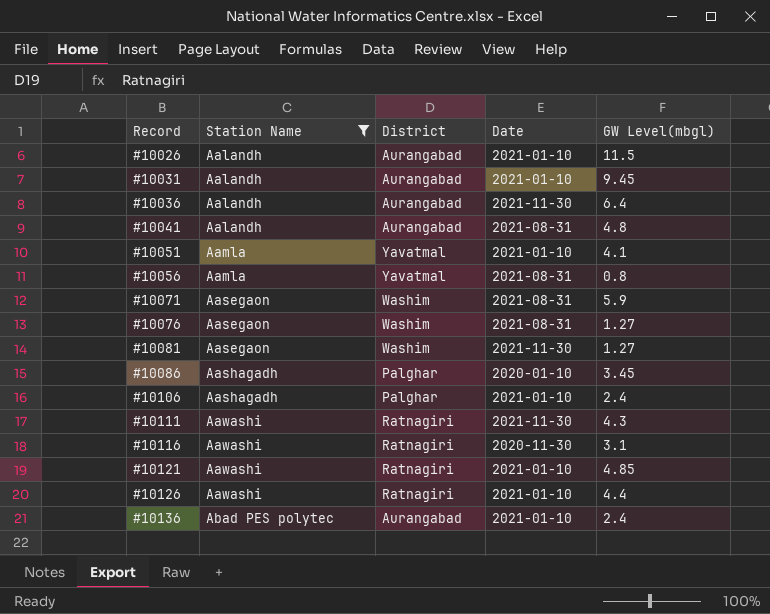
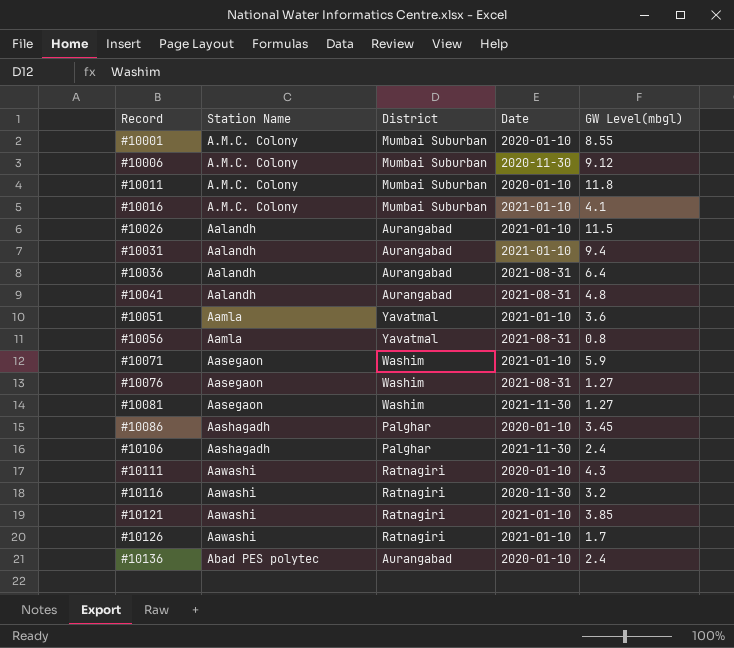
filter: Station Name != A.M.C. Colony -> none
#10031 | GW Level(mbgl): 9.45 -> 9.4
#10036 | Date: 2021-11-30 -> 2021-08-31
#10051 | GW Level(mbgl): 4.1 -> 3.6
#10071 | Date: 2021-08-31 -> 2021-01-10
#10106 | Date: 2021-01-10 -> 2021-11-30
#10111 | Date: 2021-11-30 -> 2020-01-10
#10116 | GW Level(mbgl): 3.1 -> 3.2
#10121 | GW Level(mbgl): 4.85 -> 3.85
#10126 | GW Level(mbgl): 4.4 -> 1.7
#10136 | Date: 2021-01-10 -> 2020-01-10

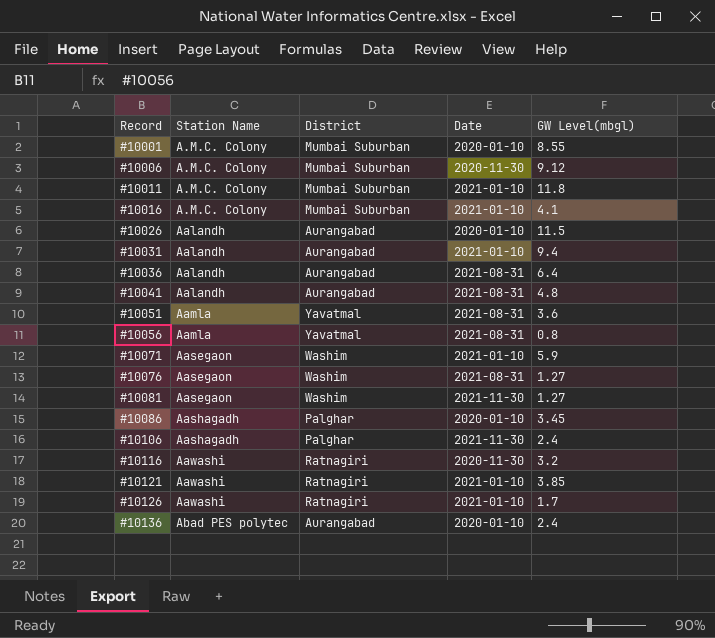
row #10111: Aawashi | Ratnagiri | 2020-01-10 | 4.3 -> none
#10011 | Date: 2020-01-10 -> 2021-01-10
#10026 | Date: 2021-01-10 -> 2020-01-10
#10051 | Date: 2021-01-10 -> 2021-08-31

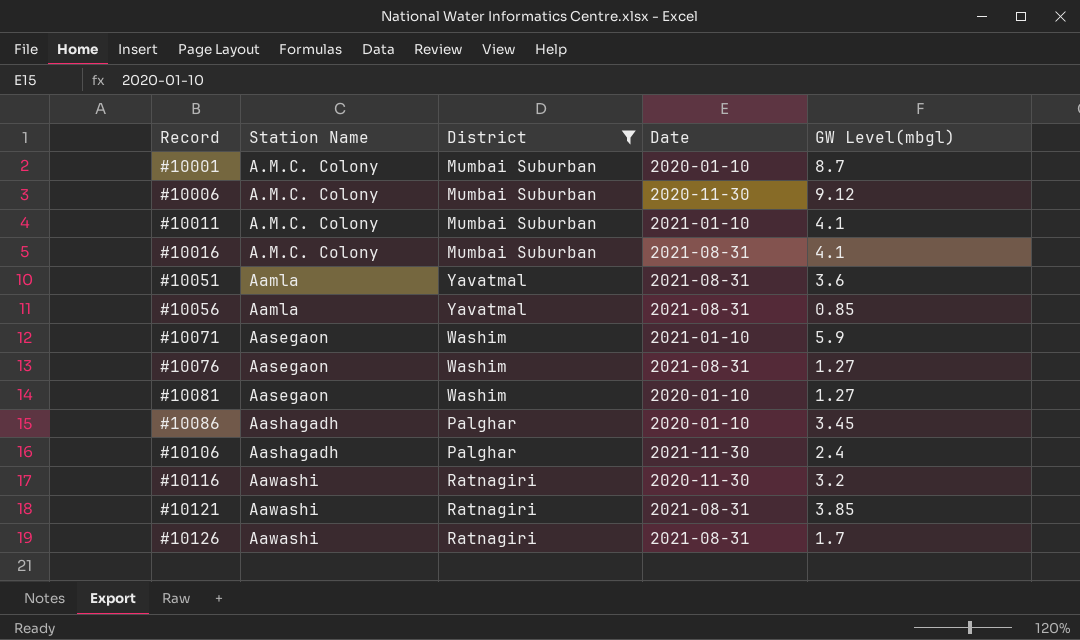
filter: none -> District != Aurangabad
#10001 | GW Level(mbgl): 8.55 -> 8.7
#10011 | GW Level(mbgl): 11.8 -> 4.1
#10016 | Date: 2021-01-10 -> 2021-08-31
#10056 | GW Level(mbgl): 0.8 -> 0.85
#10081 | Date: 2021-11-30 -> 2020-01-10
#10121 | Date: 2021-01-10 -> 2021-08-31
#10126 | Date: 2021-01-10 -> 2021-08-31

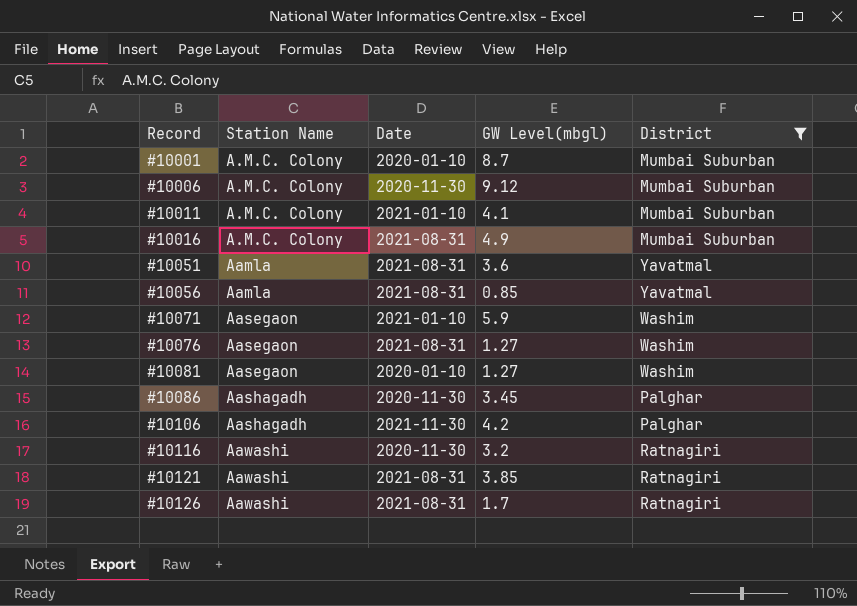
column District | position: 3 -> 5
#10016 | GW Level(mbgl): 4.1 -> 4.9
#10086 | Date: 2020-01-10 -> 2020-11-30
#10106 | GW Level(mbgl): 2.4 -> 4.2

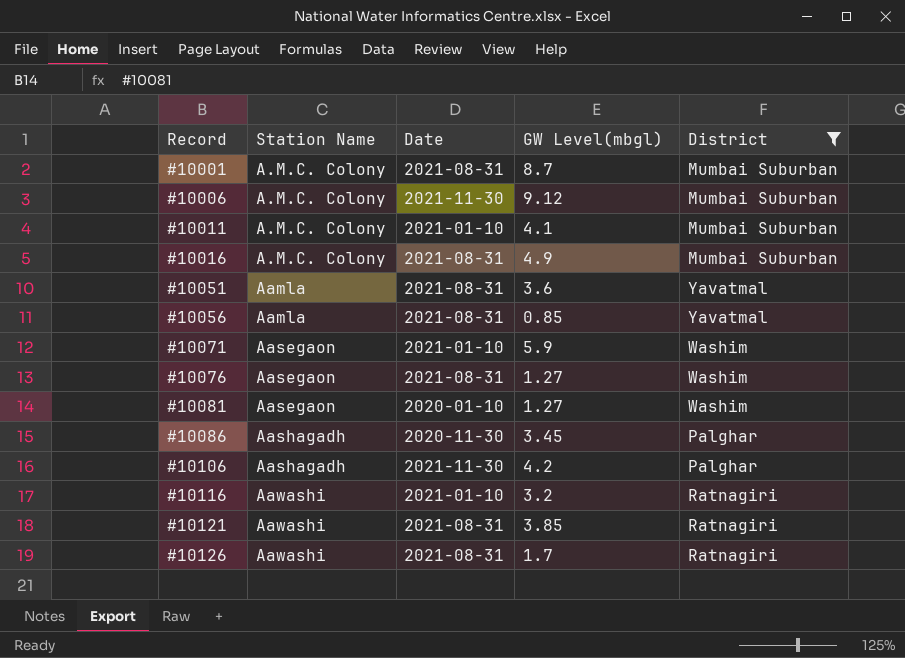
#10001 | Date: 2020-01-10 -> 2021-08-31
#10006 | Date: 2020-11-30 -> 2021-11-30
#10116 | Date: 2020-11-30 -> 2021-01-10

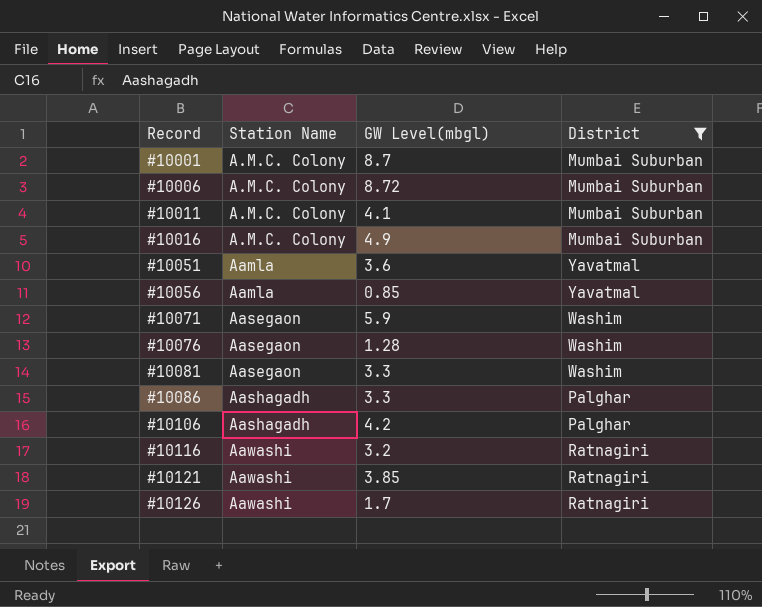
column Date | position: 3 -> none
#10006 | GW Level(mbgl): 9.12 -> 8.72
#10076 | GW Level(mbgl): 1.27 -> 1.28
#10081 | GW Level(mbgl): 1.27 -> 3.3
#10086 | GW Level(mbgl): 3.45 -> 3.3

